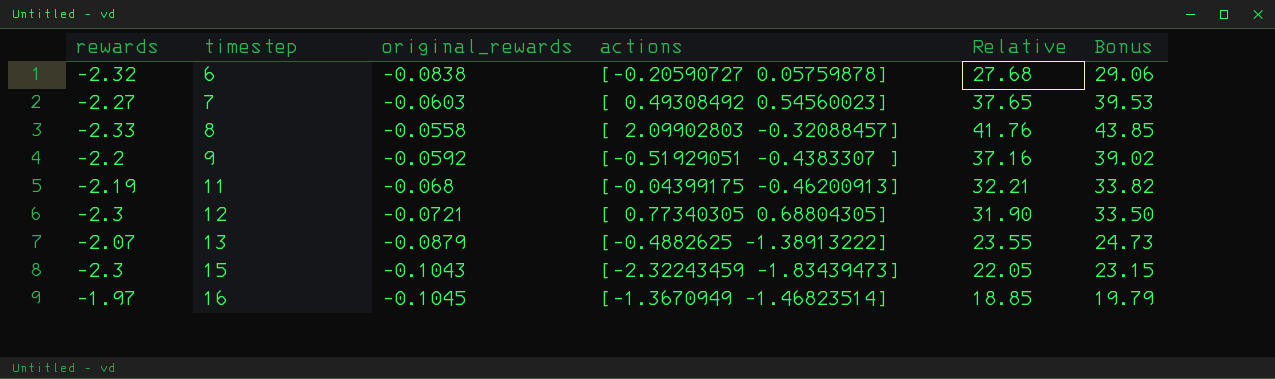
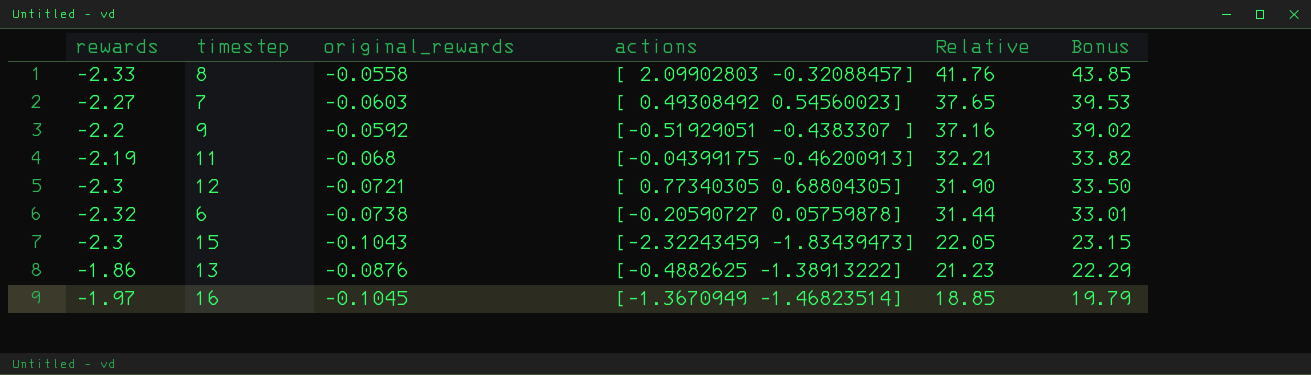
row order: timestep ascending -> Relative descending
6 | original_rewards: -0.0838 -> -0.0738
6 | Relative: 27.68 -> 31.44
6 | Bonus: 29.06 -> 33.01
13 | rewards: -2.07 -> -1.86
13 | original_rewards: -0.0879 -> -0.0876
13 | Relative: 23.55 -> 21.23
13 | Bonus: 24.73 -> 22.29

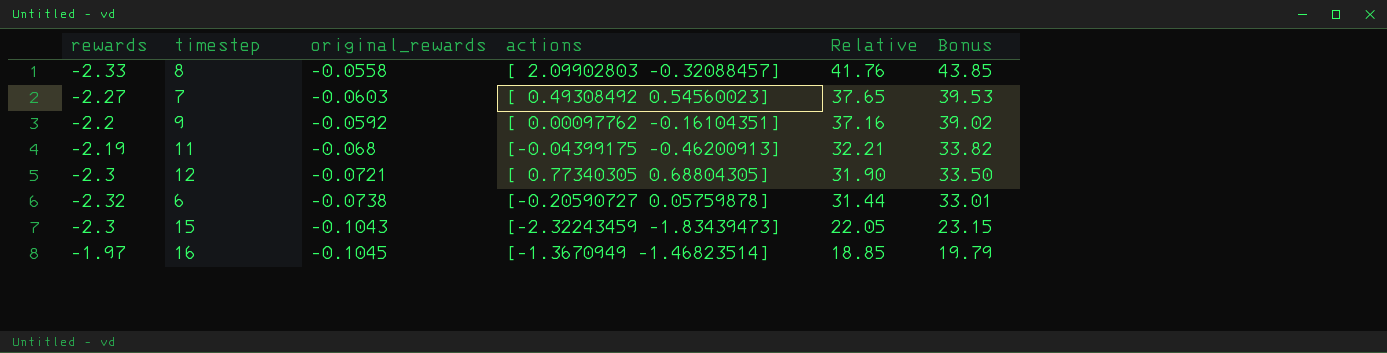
row 13: -1.86 | -0.0876 | [-0.4882625 -1.38913222] | 21.23 | 22.29 -> none
9 | actions: [-0.51929051 -0.4383307 ] -> [ 0.00097762 -0.16104351]

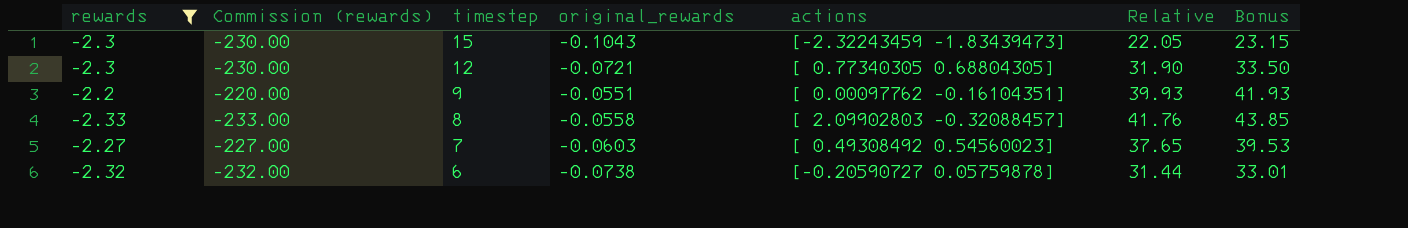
filter: none -> rewards <= -2.2
row order: Relative descending -> timestep descending
column Commission (rewards) | formula: none -> [rewards] * 100
9 | original_rewards: -0.0592 -> -0.0551
9 | Relative: 37.16 -> 39.93
9 | Bonus: 39.02 -> 41.93

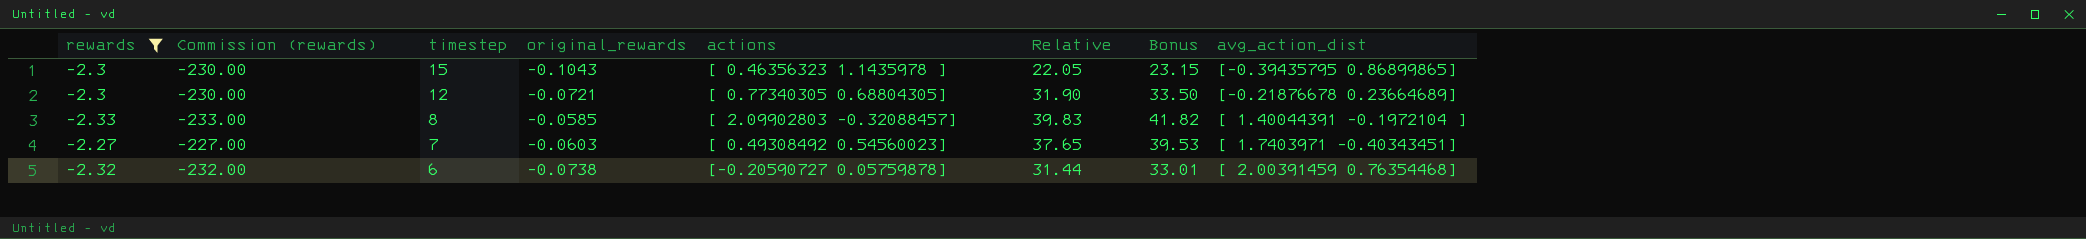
column avg_action_dist | position: none -> 8
row 9: -2.2 | -220.00 | -0.0551 | [ 0.00097762 -0.16104351] | 39.93 | 41.93 -> none
15 | actions: [-2.32243459 -1.83439473] -> [ 0.46356323 1.1435978 ]
8 | original_rewards: -0.0558 -> -0.0585
8 | Relative: 41.76 -> 39.83
8 | Bonus: 43.85 -> 41.82

